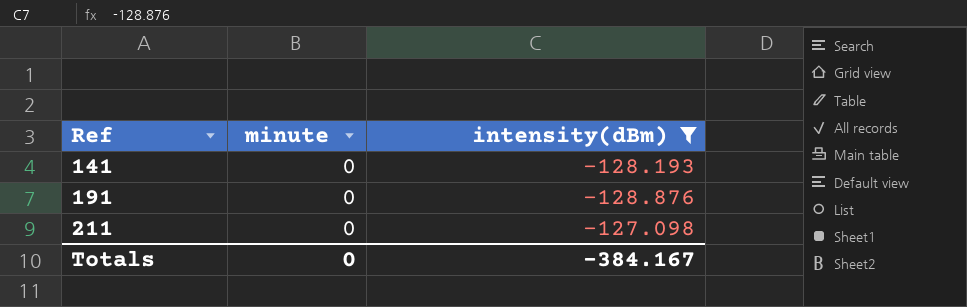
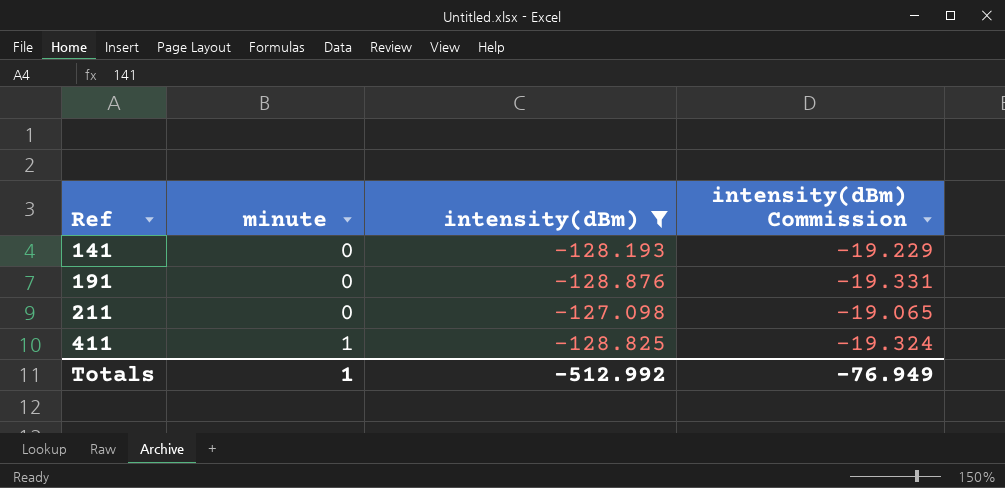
column intensity(dBm) Commission | formula: none -> [intensity(dBm)] * 0.15
row 411: none -> 1 | -128.825 | -19.324
Totals | minute: 0 -> 1
Totals | intensity(dBm): -384.167 -> -512.992

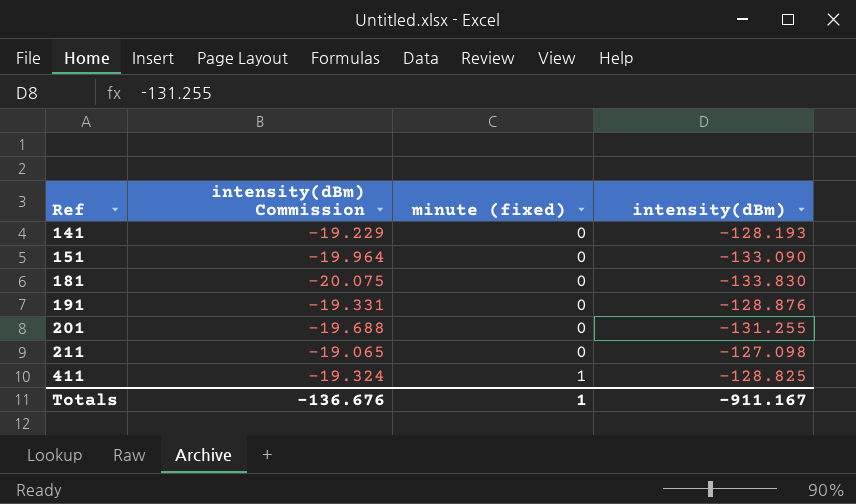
filter: intensity(dBm) >= -128.876 -> none
column intensity(dBm) Commission | position: 4 -> 2
column name: minute -> minute (fixed)
Totals | intensity(dBm) Commission: -76.949 -> -136.676
Totals | intensity(dBm): -512.992 -> -911.167

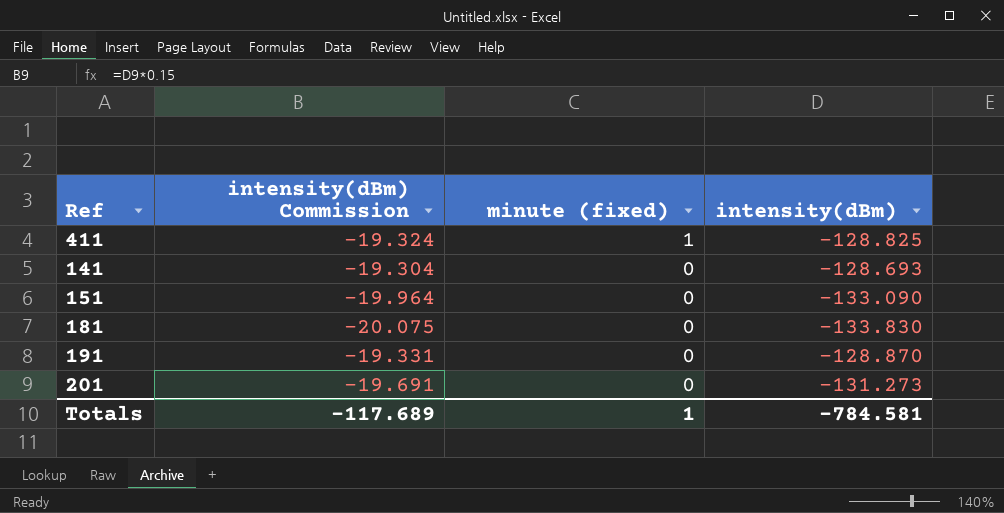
row order: Ref ascending -> minute (fixed) descending
row 211: -19.065 | 0 | -127.098 -> none
141 | intensity(dBm) Commission: -19.229 -> -19.304
141 | intensity(dBm): -128.193 -> -128.693
191 | intensity(dBm): -128.876 -> -128.870
201 | intensity(dBm) Commission: -19.688 -> -19.691
201 | intensity(dBm): -131.255 -> -131.273
Totals | intensity(dBm) Commission: -136.676 -> -117.689
Totals | intensity(dBm): -911.167 -> -784.581

